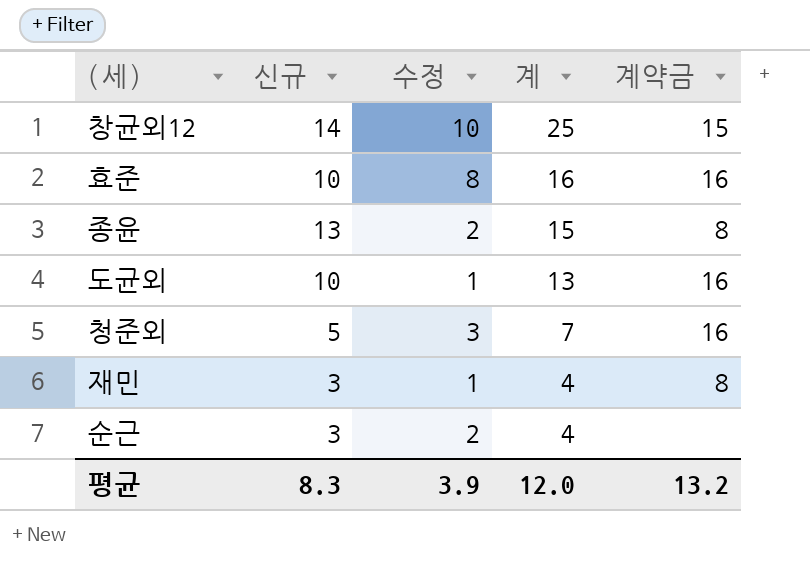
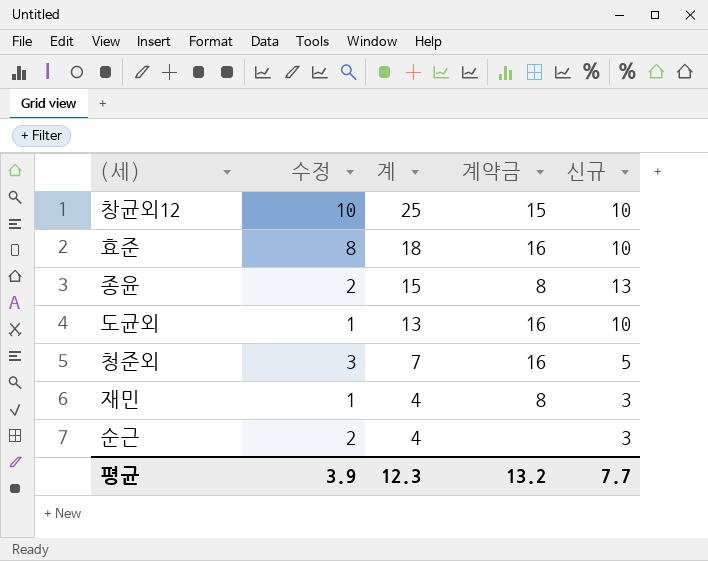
column 신규 | position: 2 -> 5
창균외12 | 신규: 14 -> 10
효준 | 계: 16 -> 18
평균 | 계: 12.0 -> 12.3
평균 | 신규: 8.3 -> 7.7

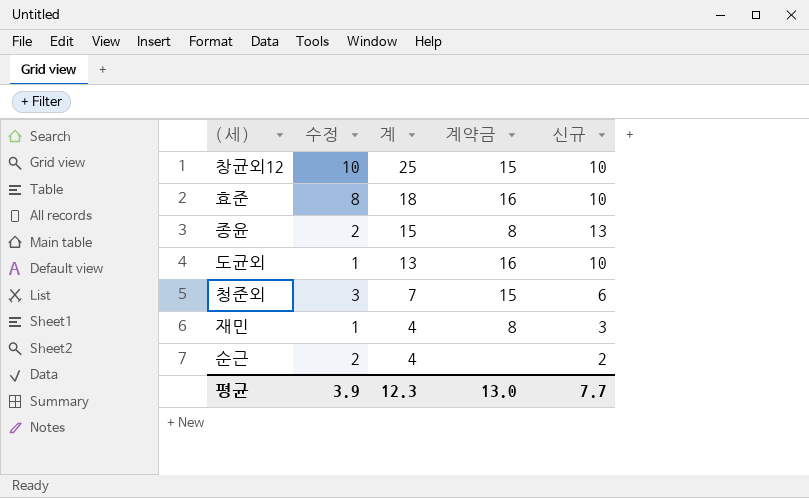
청준외 | 계약금: 16 -> 15
청준외 | 신규: 5 -> 6
순근 | 신규: 3 -> 2
평균 | 계약금: 13.2 -> 13.0

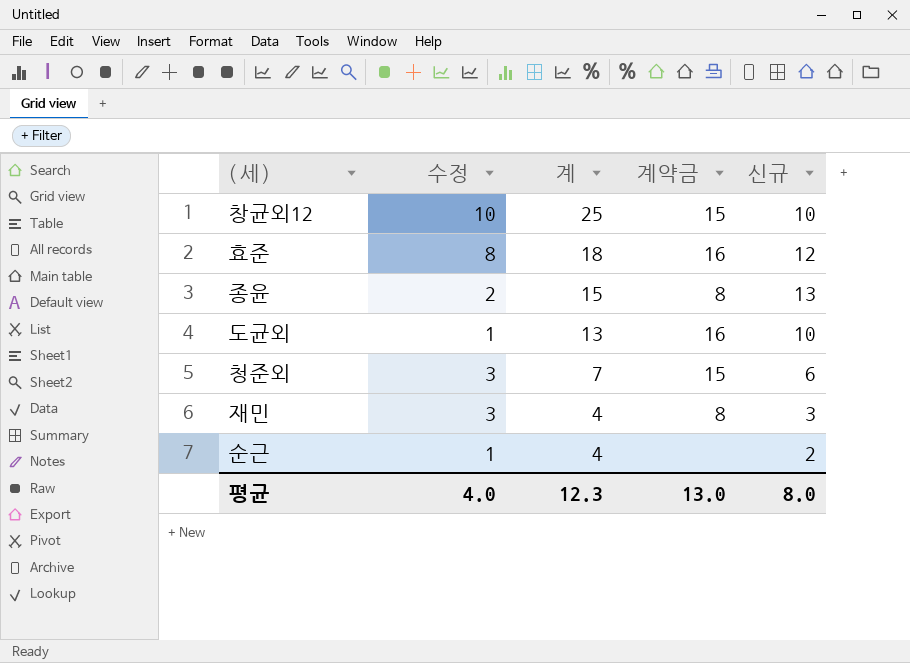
효준 | 신규: 10 -> 12
재민 | 수정: 1 -> 3
순근 | 수정: 2 -> 1
평균 | 수정: 3.9 -> 4.0
평균 | 신규: 7.7 -> 8.0

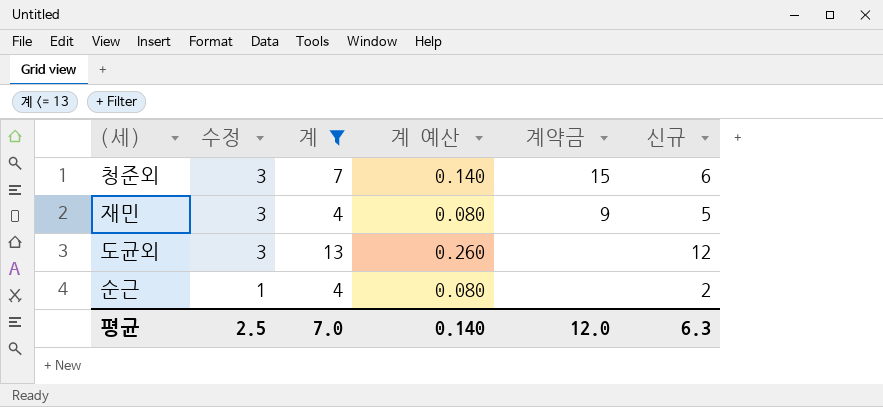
filter: none -> 계 <= 13
row order: 계 descending -> 수정 descending
column 계 예산 | formula: none -> [계] * 0.02
재민 | 계약금: 8 -> 9
재민 | 신규: 3 -> 5
도균외 | 수정: 1 -> 3
도균외 | 계약금: 16 -> none
도균외 | 신규: 10 -> 12
평균 | 수정: 4.0 -> 2.5
평균 | 계: 12.3 -> 7.0
평균 | 계약금: 13.0 -> 12.0
평균 | 신규: 8.0 -> 6.3

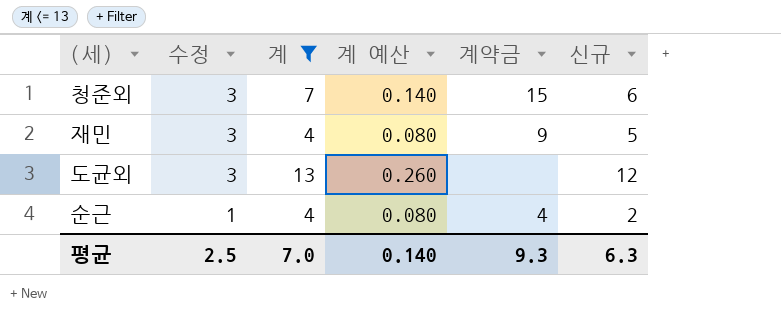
순근 | 계약금: none -> 4
평균 | 계약금: 12.0 -> 9.3

